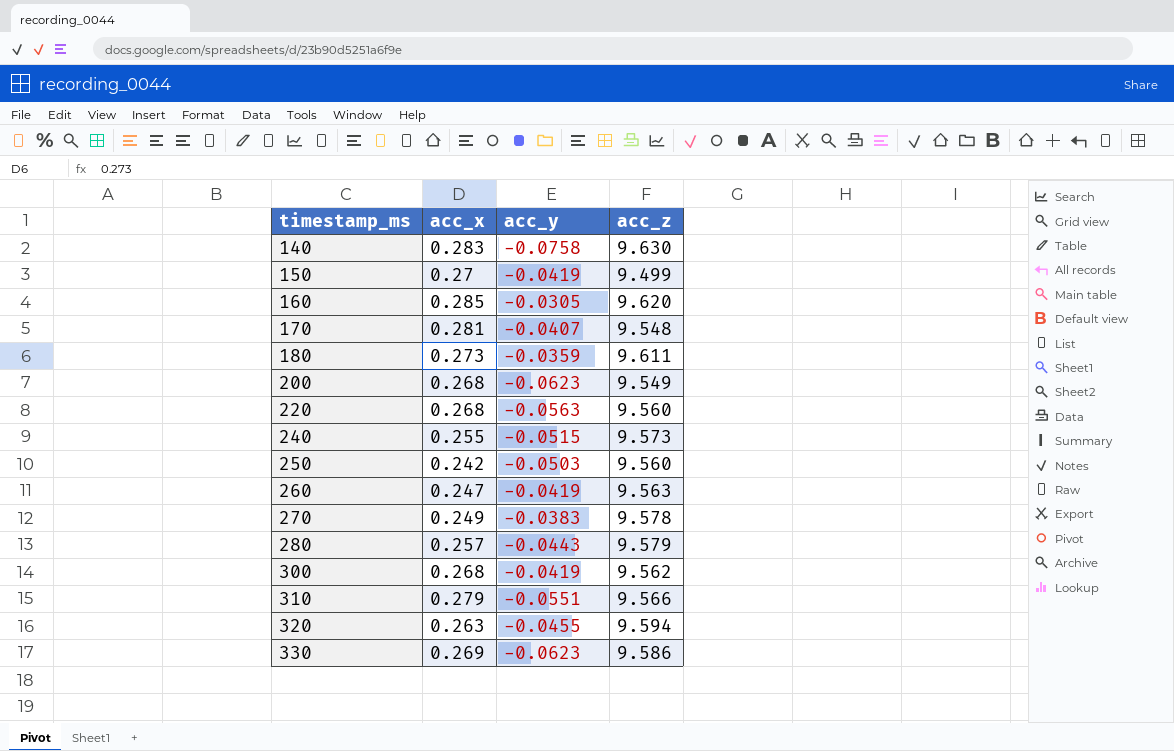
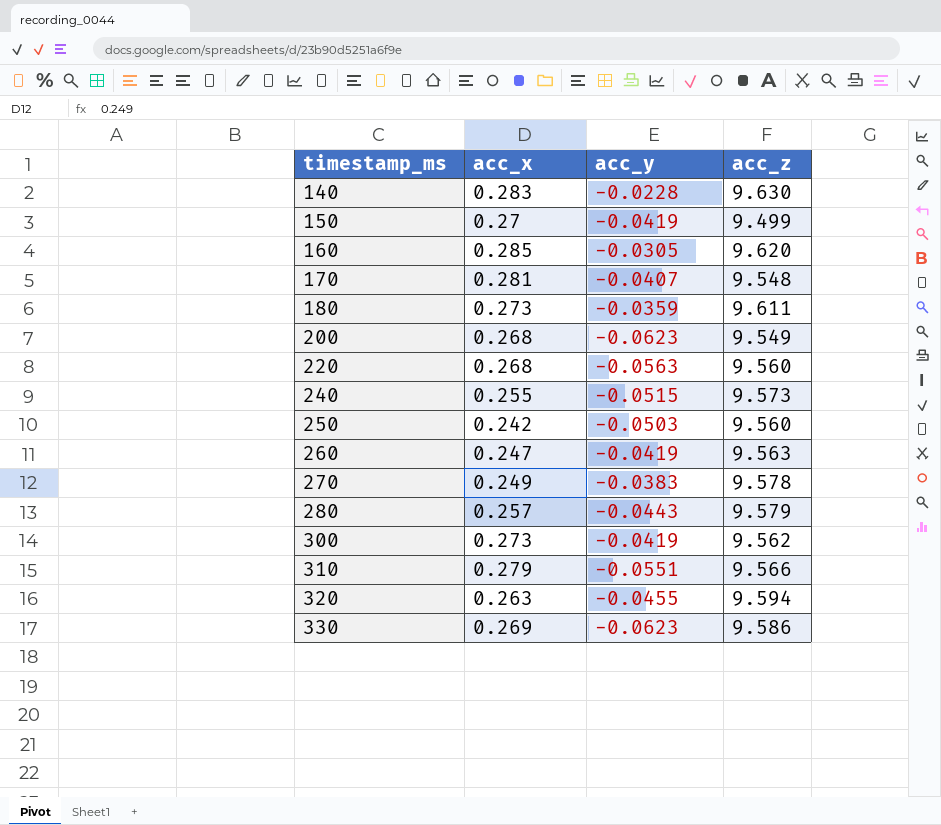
140 | acc_y: -0.0758 -> -0.0228
300 | acc_x: 0.268 -> 0.273

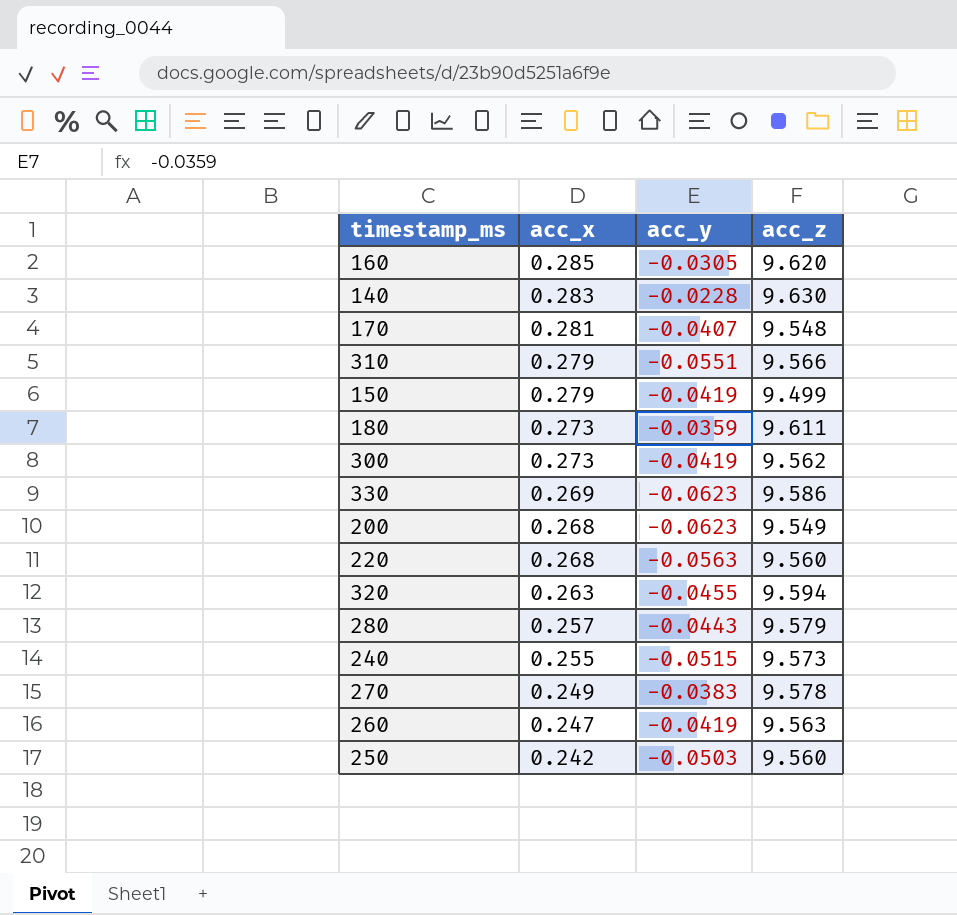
row order: timestamp_ms ascending -> acc_x descending
150 | acc_x: 0.27 -> 0.279

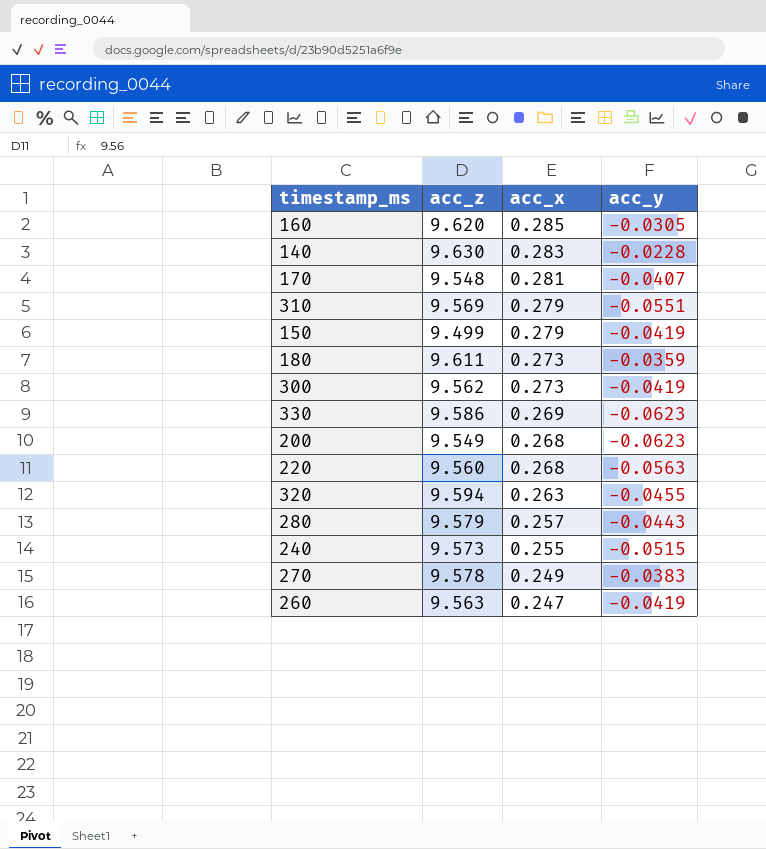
column acc_z | position: 4 -> 2
row 250: 0.242 | -0.0503 | 9.560 -> none
310 | acc_z: 9.566 -> 9.569

